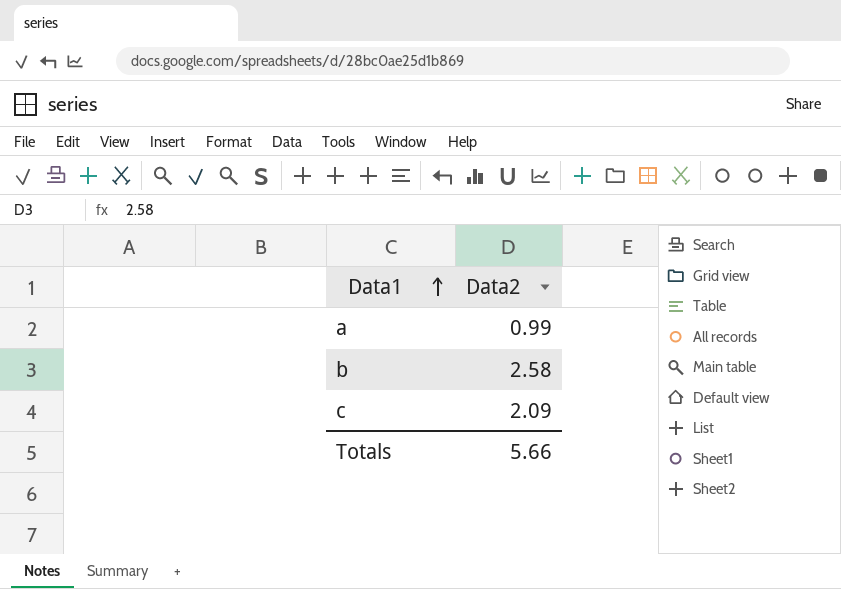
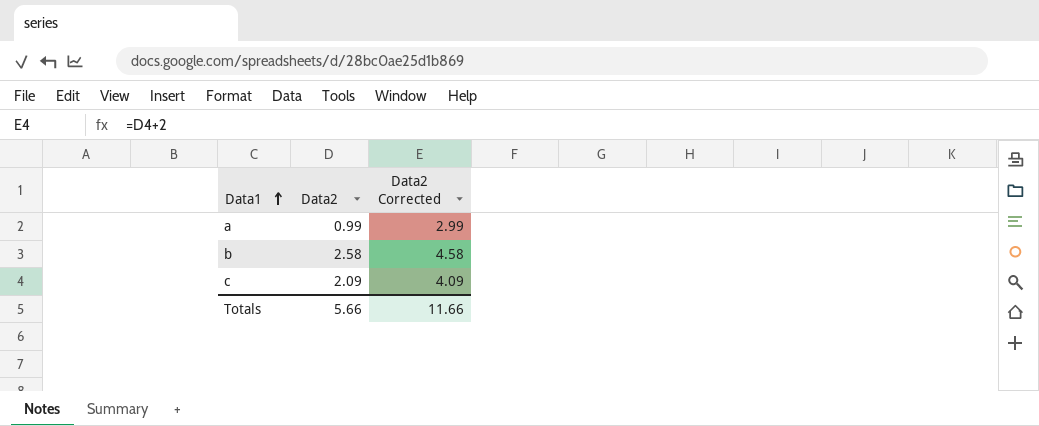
column Data2 Corrected | formula: none -> [Data2] + 2

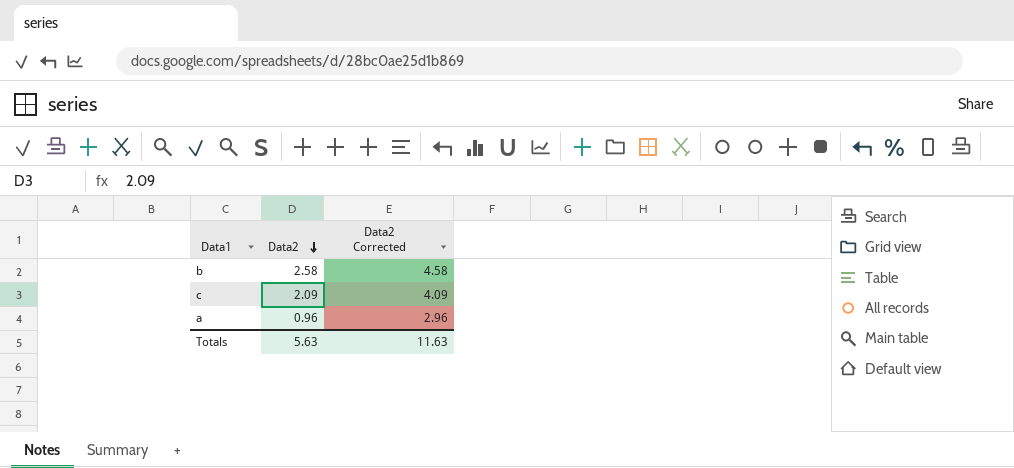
row order: Data1 ascending -> Data2 descending
a | Data2: 0.99 -> 0.96
a | Data2 Corrected: 2.99 -> 2.96
Totals | Data2: 5.66 -> 5.63
Totals | Data2 Corrected: 11.66 -> 11.63

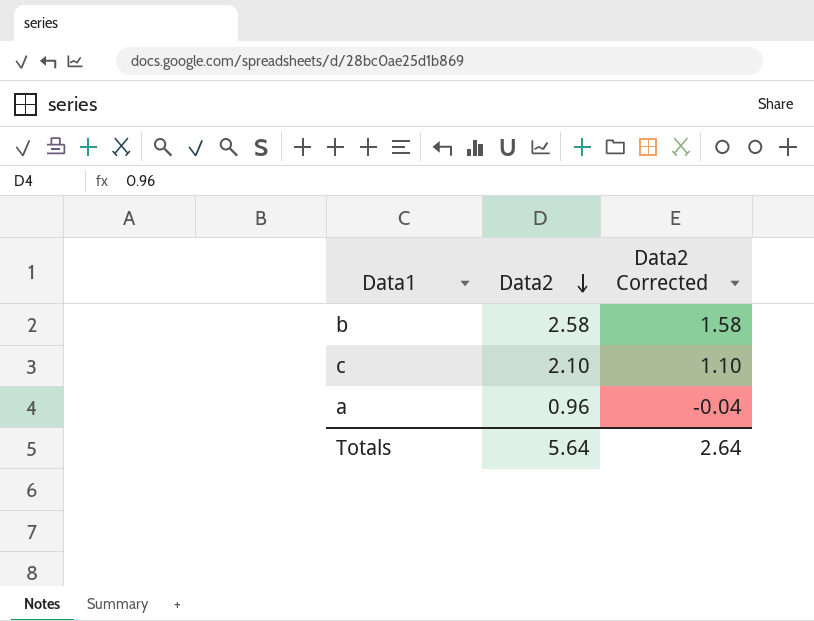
column Data2 Corrected | formula: [Data2] + 2 -> [Data2] - 1
c | Data2: 2.09 -> 2.10
Totals | Data2: 5.63 -> 5.64
Totals | Data2 Corrected: 11.63 -> 2.64

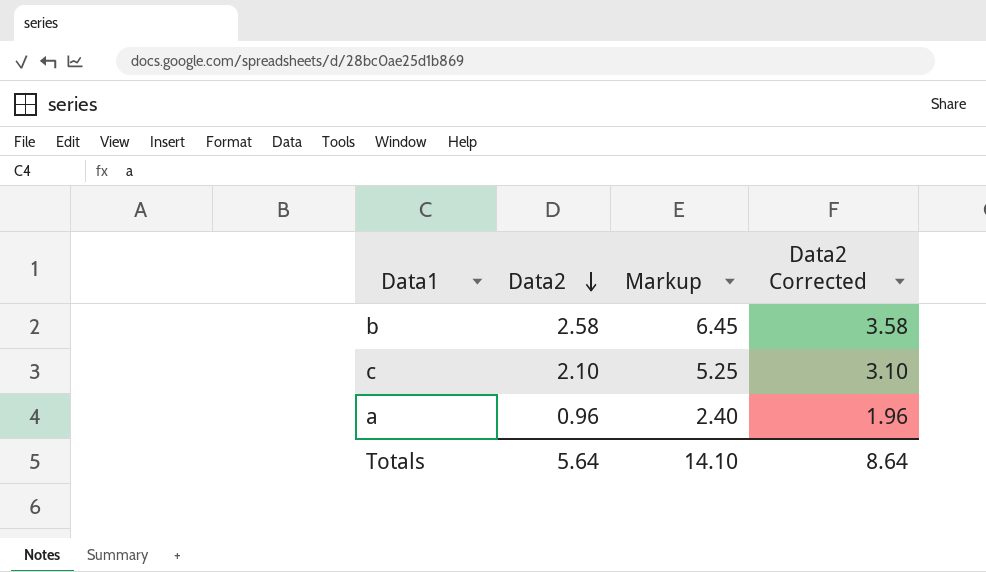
column Markup | formula: none -> [Data2] * 2.5
column Data2 Corrected | formula: [Data2] - 1 -> [Data2] + 1
Totals | Data2 Corrected: 2.64 -> 8.64

